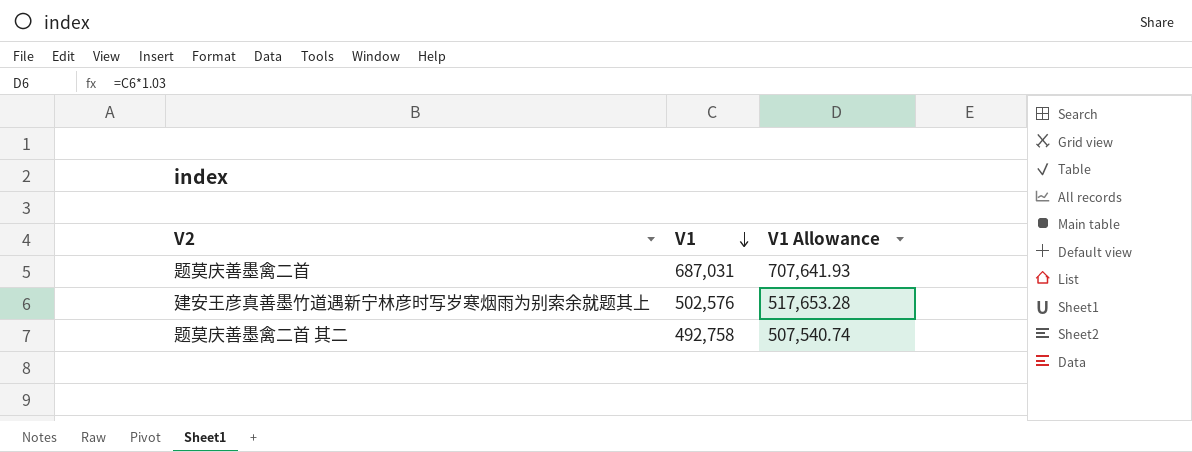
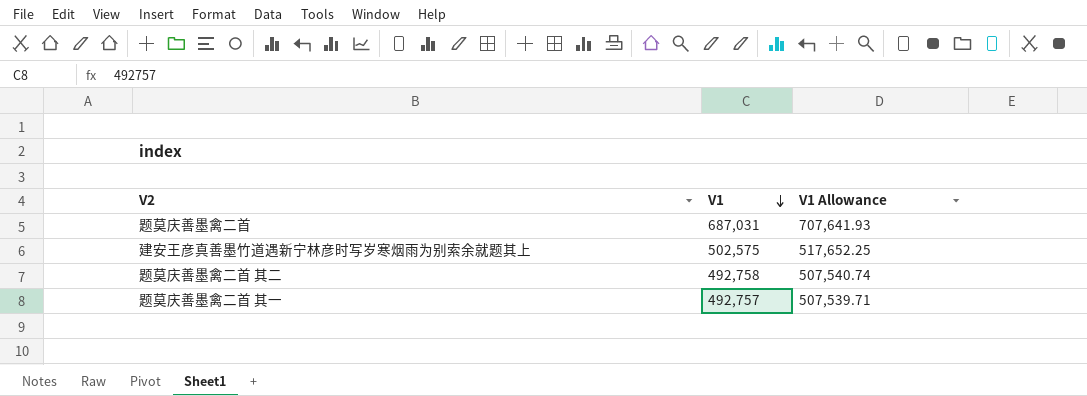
建安王彦真善墨竹道遇新宁林彦时写岁寒烟雨为别索余就题其上 | V1: 502,576 -> 502,575
建安王彦真善墨竹道遇新宁林彦时写岁寒烟雨为别索余就题其上 | V1 Allowance: 517,653.28 -> 517,652.25
row 题莫庆善墨禽二首 其一: none -> 492,757 | 507,539.71

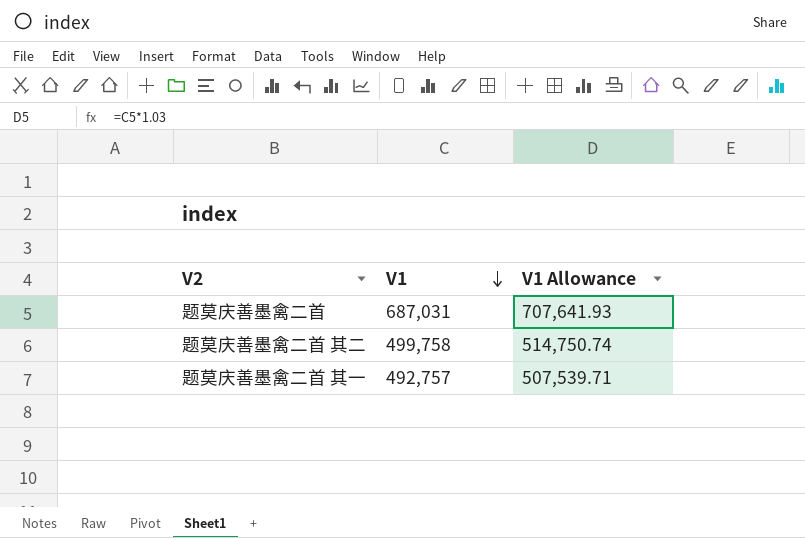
row 建安王彦真善墨竹道遇新宁林彦时写岁寒烟雨为别索余就题其上: 502,575 | 517,652.25 -> none
题莫庆善墨禽二首 其二 | V1: 492,758 -> 499,758
题莫庆善墨禽二首 其二 | V1 Allowance: 507,540.74 -> 514,750.74

